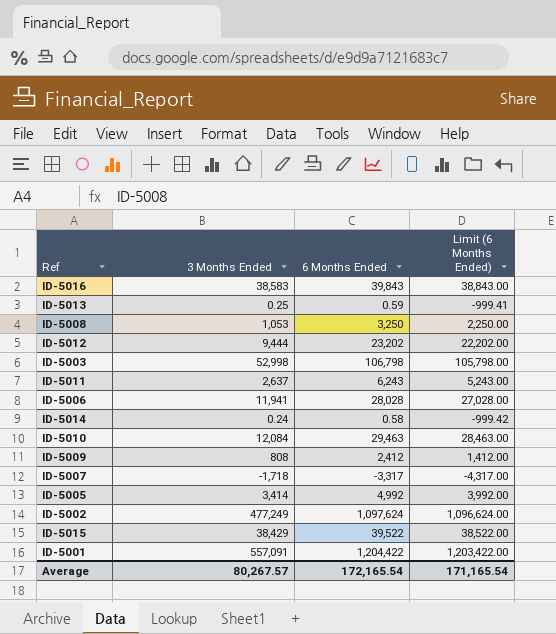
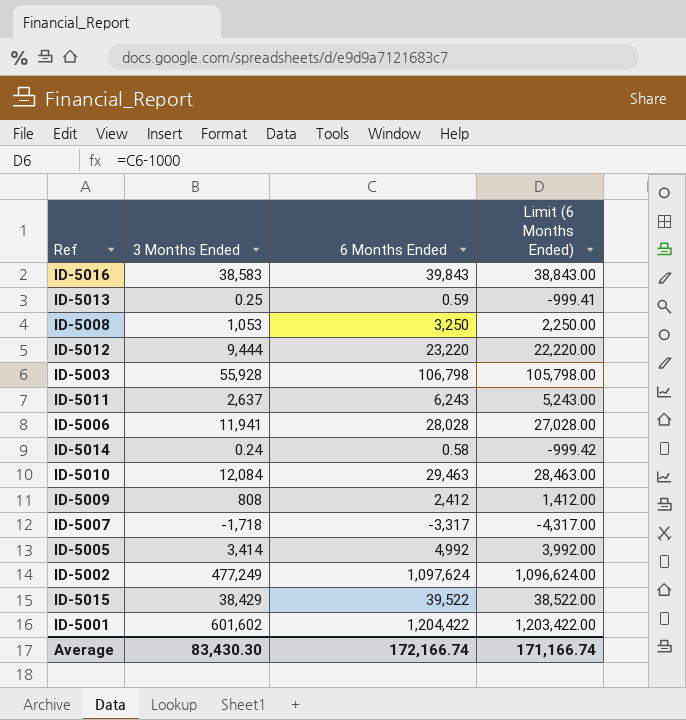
ID-5012 | 6 Months Ended: 23,202 -> 23,220
ID-5012 | Limit (6 Months Ended): 22,202.00 -> 22,220.00
ID-5003 | 3 Months Ended: 52,998 -> 55,928
ID-5001 | 3 Months Ended: 557,091 -> 601,602
Average | 3 Months Ended: 80,267.57 -> 83,430.30
Average | 6 Months Ended: 172,165.54 -> 172,166.74
Average | Limit (6 Months Ended): 171,165.54 -> 171,166.74

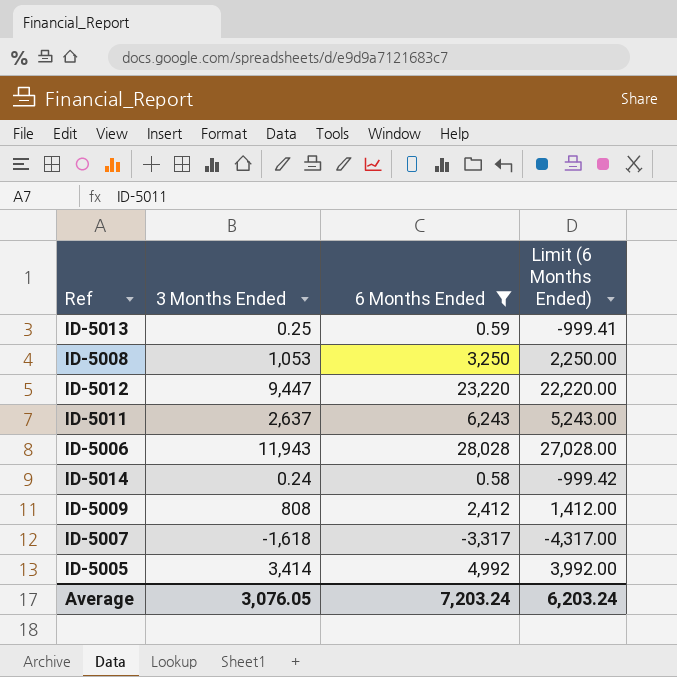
filter: none -> 6 Months Ended <= 28,028
ID-5012 | 3 Months Ended: 9,444 -> 9,447
ID-5006 | 3 Months Ended: 11,941 -> 11,943
ID-5007 | 3 Months Ended: -1,718 -> -1,618
Average | 3 Months Ended: 83,430.30 -> 3,076.05
Average | 6 Months Ended: 172,166.74 -> 7,203.24
Average | Limit (6 Months Ended): 171,166.74 -> 6,203.24

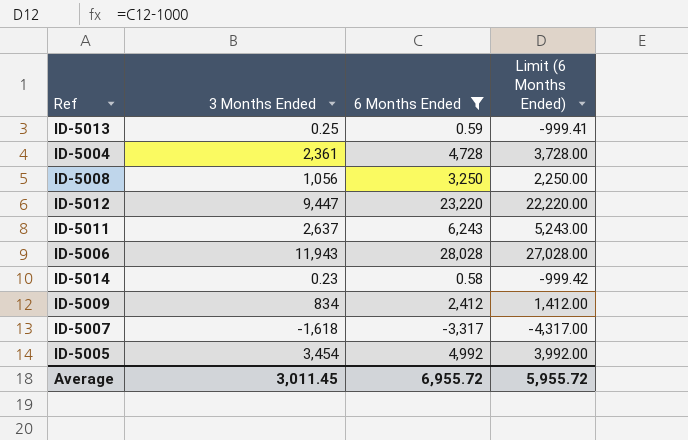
row ID-5004: none -> 2,361 | 4,728 | 3,728.00
ID-5008 | 3 Months Ended: 1,053 -> 1,056
ID-5014 | 3 Months Ended: 0.24 -> 0.23
ID-5009 | 3 Months Ended: 808 -> 834
ID-5005 | 3 Months Ended: 3,414 -> 3,454
Average | 3 Months Ended: 3,076.05 -> 3,011.45
Average | 6 Months Ended: 7,203.24 -> 6,955.72
Average | Limit (6 Months Ended): 6,203.24 -> 5,955.72

